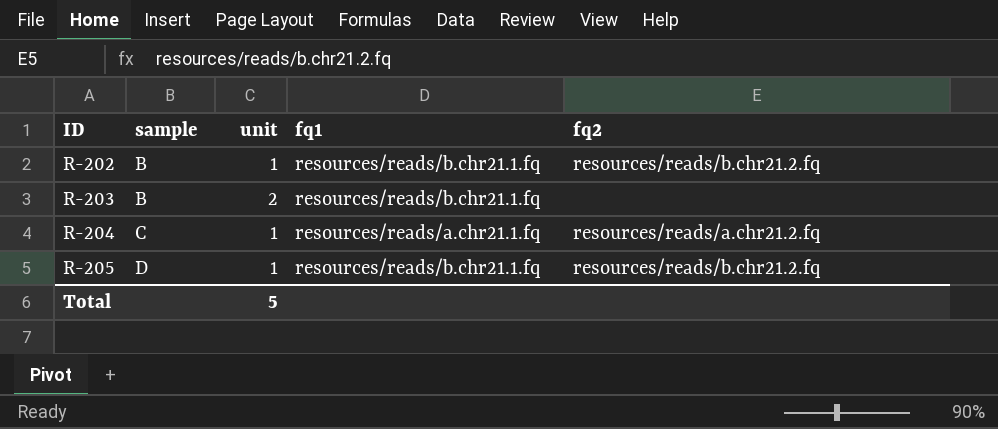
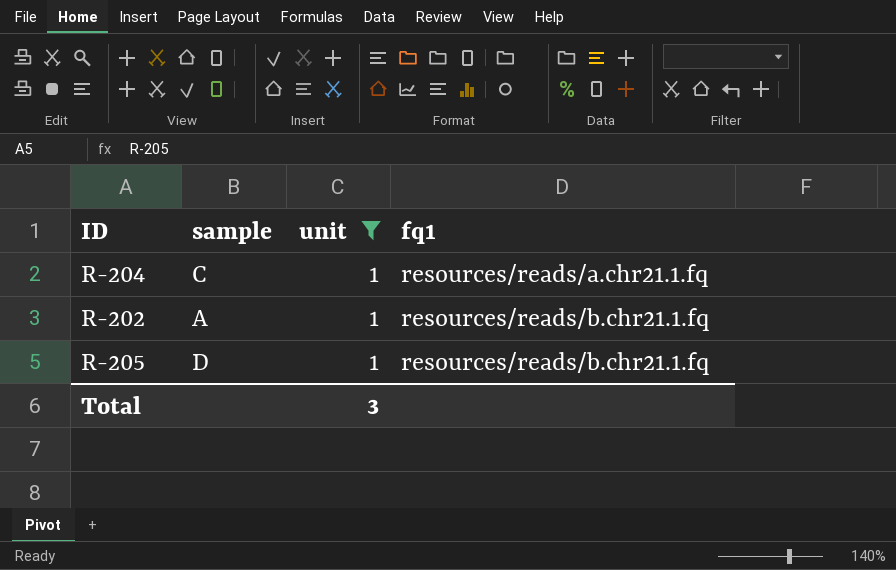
filter: none -> unit = 1
row order: ID ascending -> fq1 ascending
column fq2 | position: 5 -> none
R-202 | sample: B -> A
Total | unit: 5 -> 3

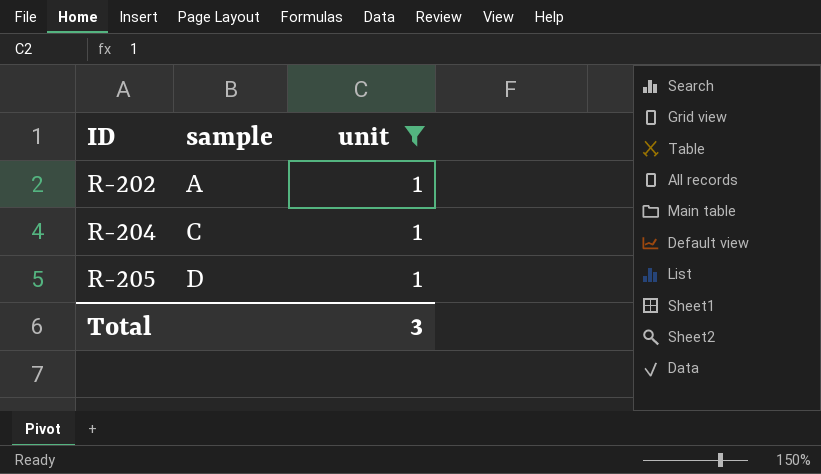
row order: fq1 ascending -> ID ascending
column fq1 | position: 4 -> none

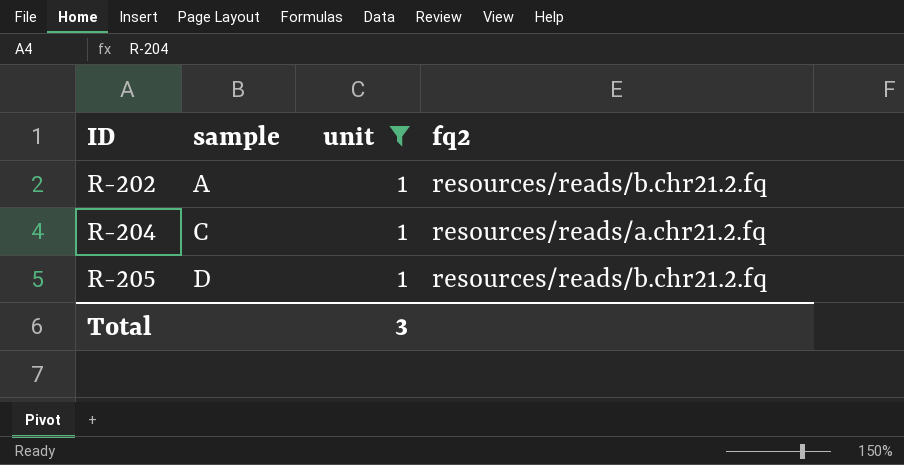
column fq2 | position: none -> 4

